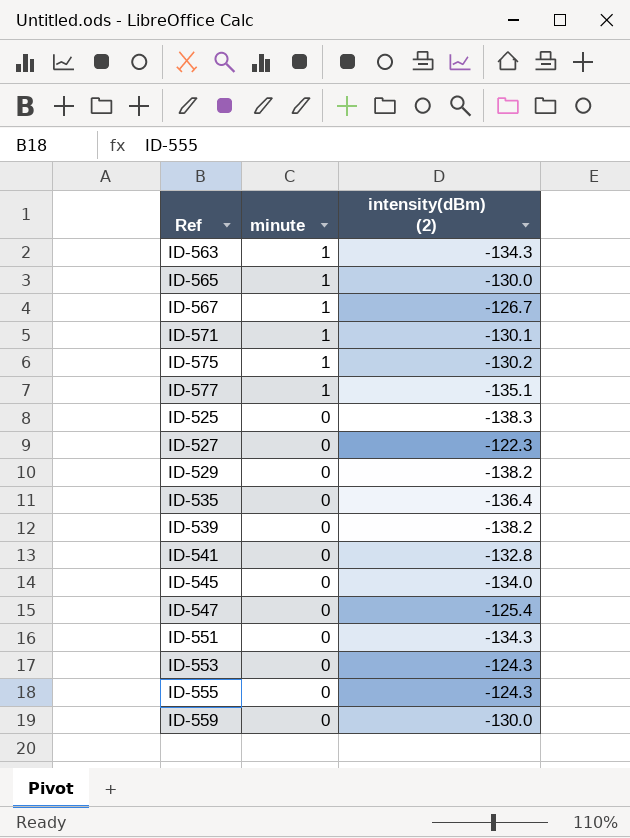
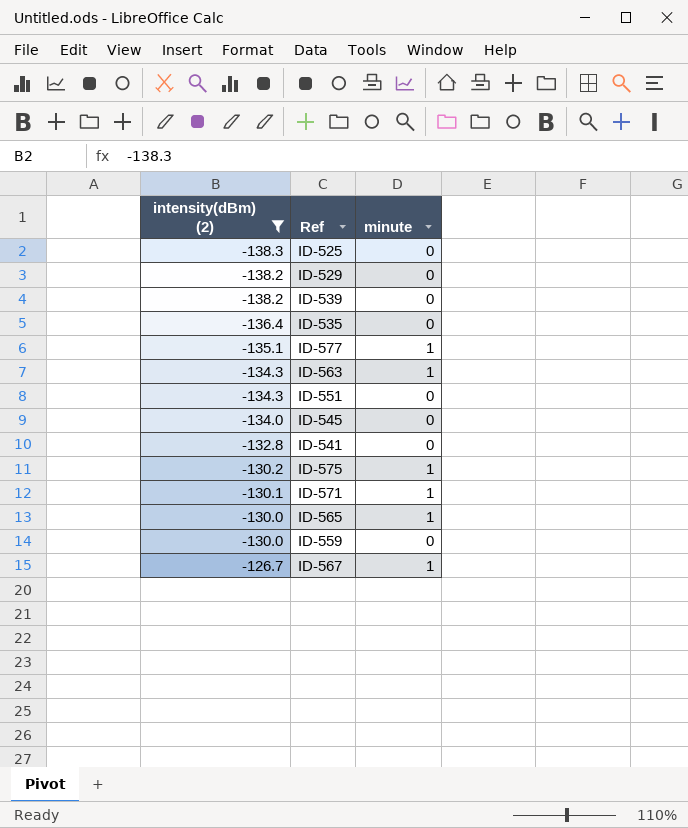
filter: none -> intensity(dBm) (2) <= -126.7
row order: minute descending -> intensity(dBm) (2) ascending
column intensity(dBm) (2) | position: 3 -> 1

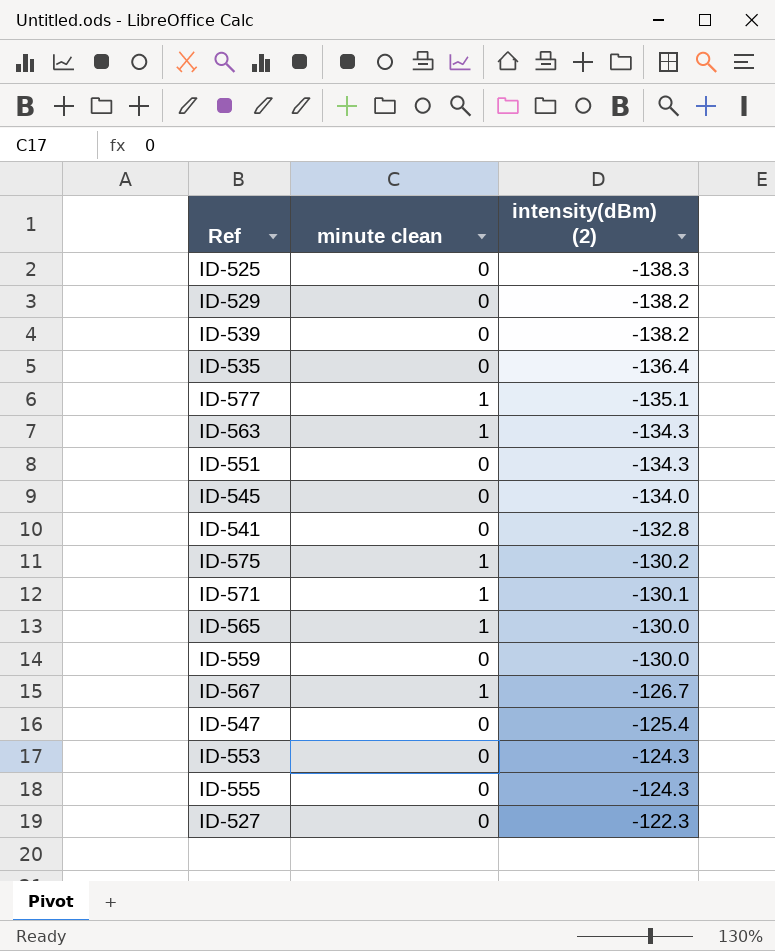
filter: intensity(dBm) (2) <= -126.7 -> none
column name: minute -> minute clean
column intensity(dBm) (2) | position: 1 -> 3

